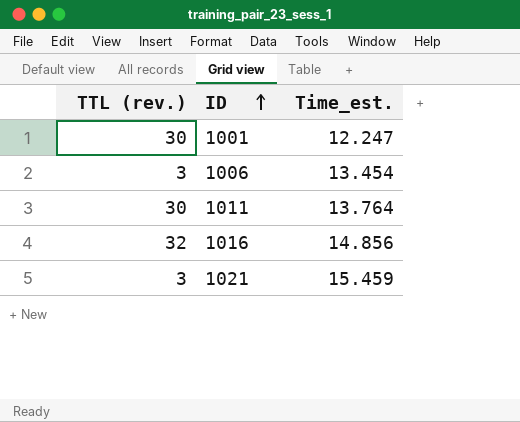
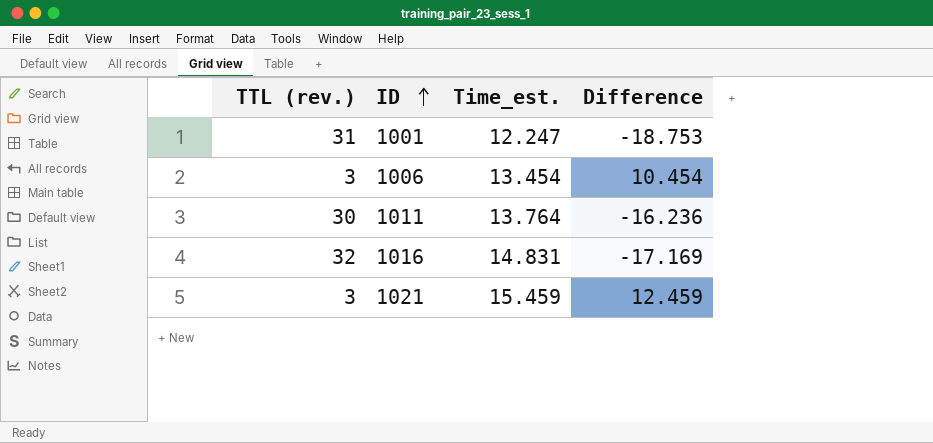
column Difference | formula: none -> [Time_est.] - [TTL (rev.)]
1001 | TTL (rev.): 30 -> 31
1016 | Time_est.: 14.856 -> 14.831

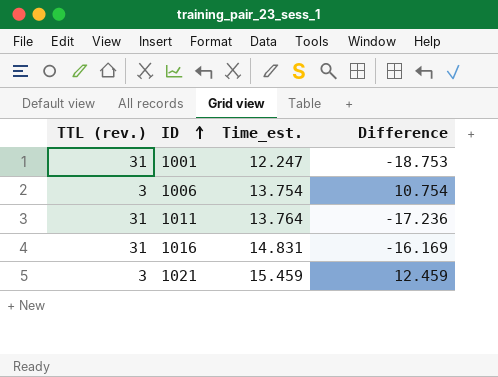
1006 | Time_est.: 13.454 -> 13.754
1006 | Difference: 10.454 -> 10.754
1011 | TTL (rev.): 30 -> 31
1011 | Difference: -16.236 -> -17.236
1016 | TTL (rev.): 32 -> 31
1016 | Difference: -17.169 -> -16.169

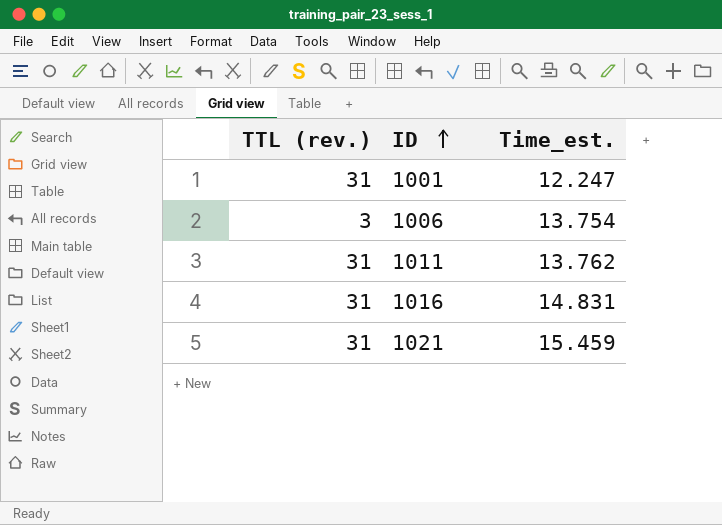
column Difference | formula: [Time_est.] - [TTL (rev.)] -> none
1011 | Time_est.: 13.764 -> 13.762
1021 | TTL (rev.): 3 -> 31

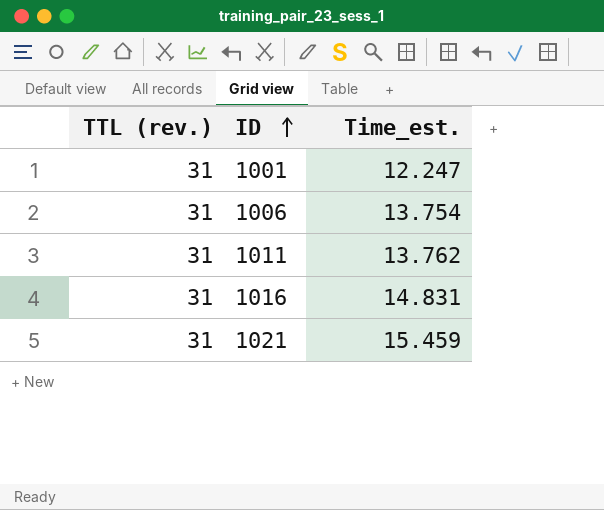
1006 | TTL (rev.): 3 -> 31

